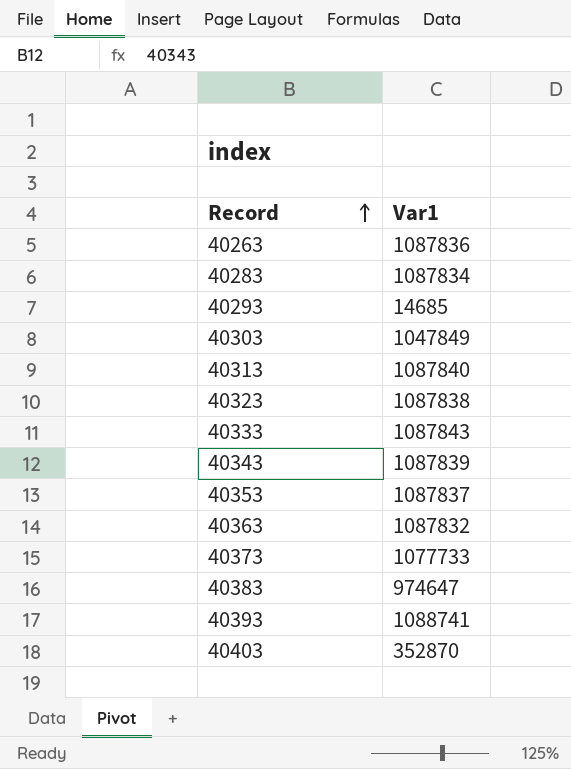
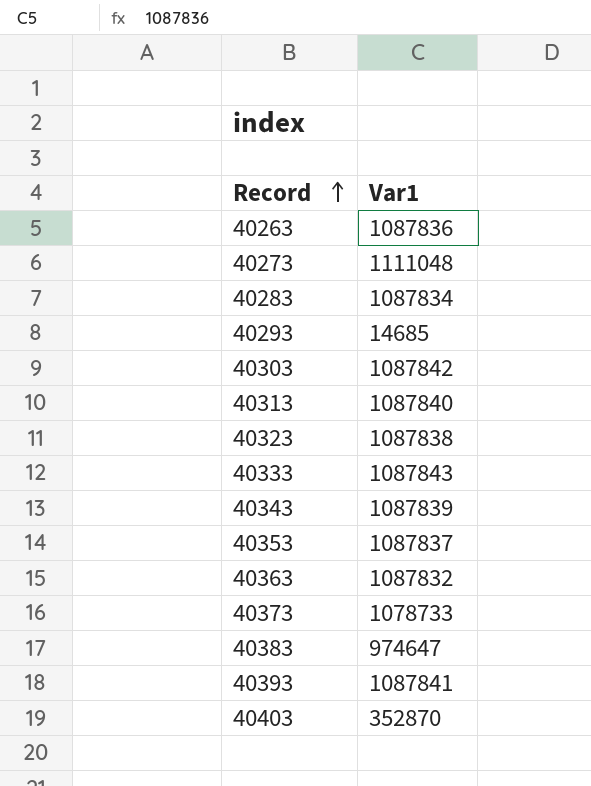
row 40273: none -> 1111048
40303 | Var1: 1047849 -> 1087842
40373 | Var1: 1077733 -> 1078733
40393 | Var1: 1088741 -> 1087841

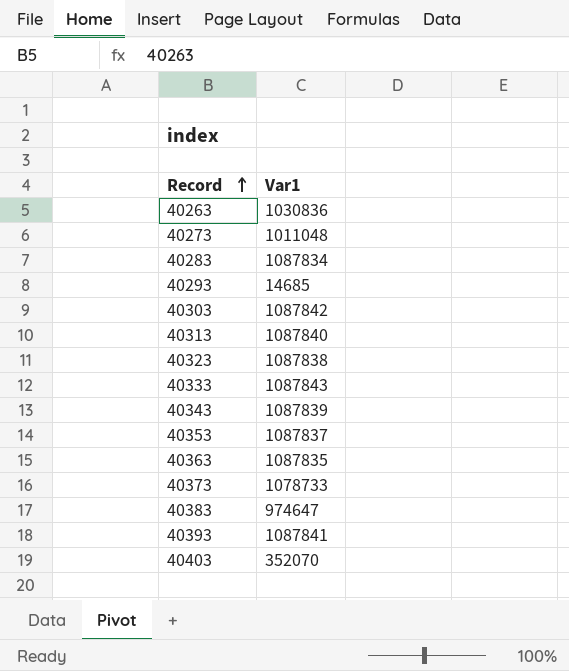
40263 | Var1: 1087836 -> 1030836
40273 | Var1: 1111048 -> 1011048
40363 | Var1: 1087832 -> 1087835
40403 | Var1: 352870 -> 352070

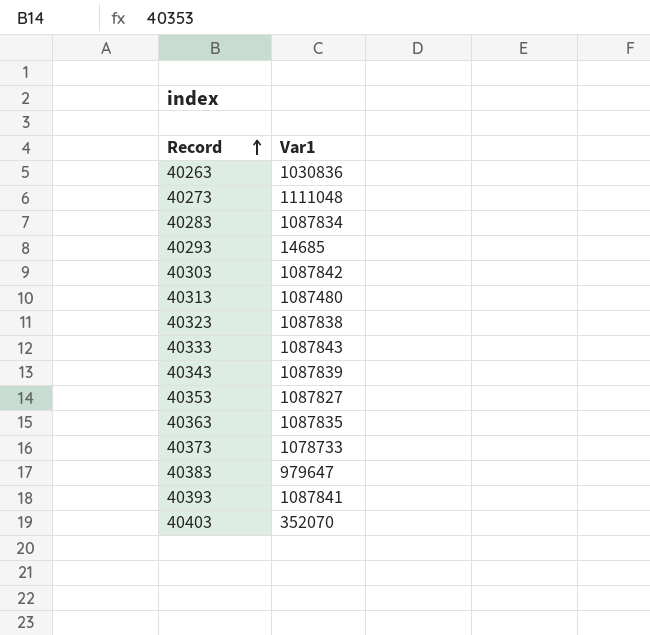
40273 | Var1: 1011048 -> 1111048
40313 | Var1: 1087840 -> 1087480
40353 | Var1: 1087837 -> 1087827
40383 | Var1: 974647 -> 979647

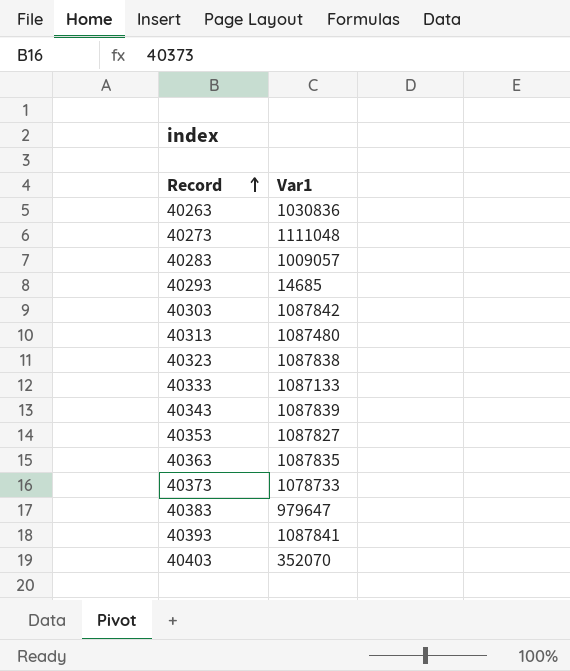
40283 | Var1: 1087834 -> 1009057
40333 | Var1: 1087843 -> 1087133

